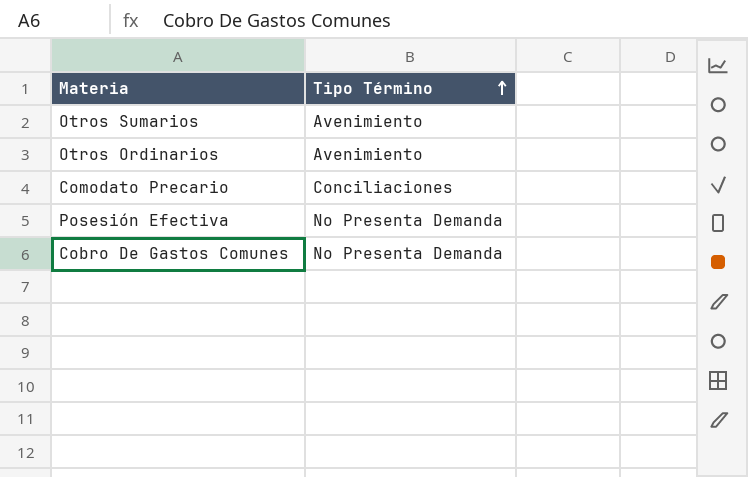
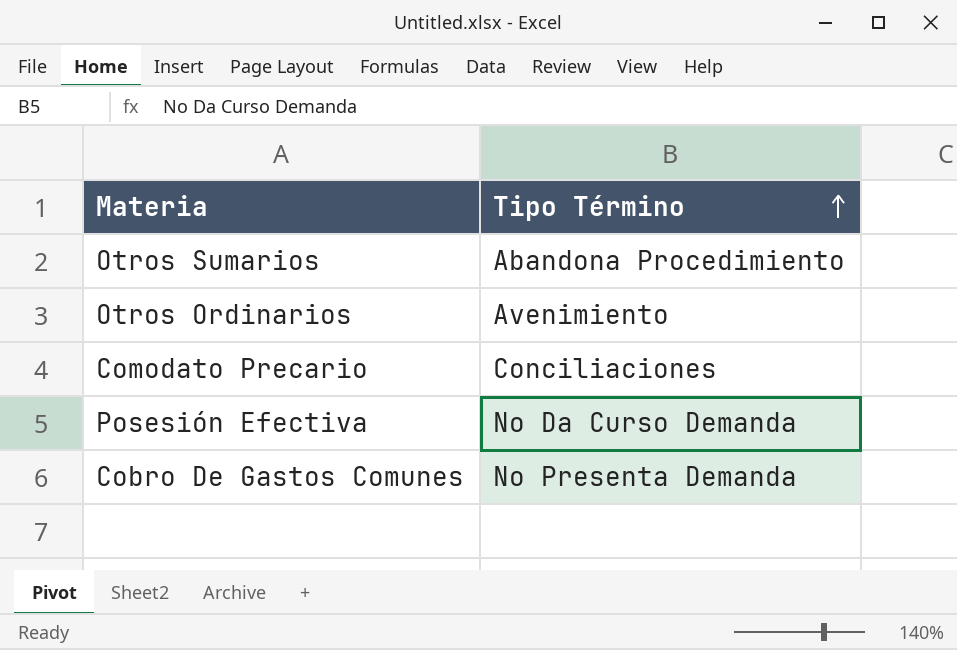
Otros Sumarios | Tipo Término: Avenimiento -> Abandona Procedimiento
Posesión Efectiva | Tipo Término: No Presenta Demanda -> No Da Curso Demanda

